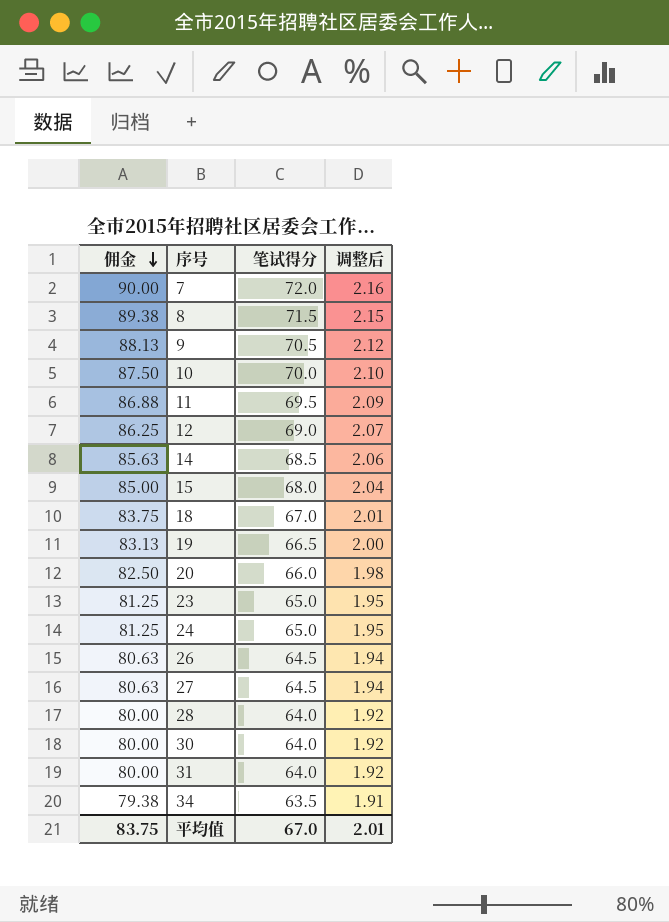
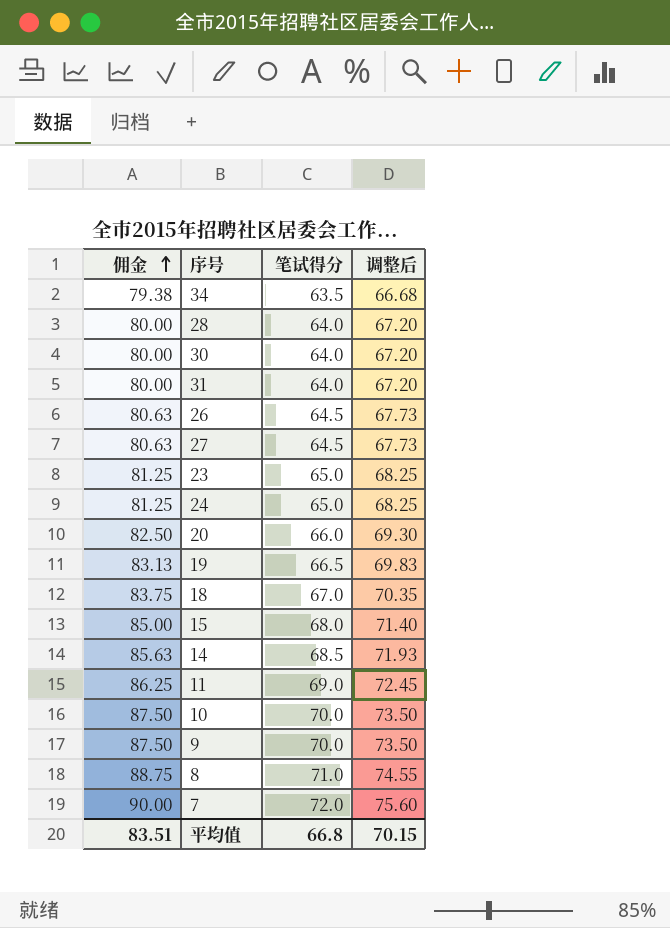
row order: 佣金 descending -> 佣金 ascending
column 调整后 | formula: [笔试得分] * 0.03 -> [笔试得分] * 1.05
row 12: 86.25 | 69.0 | 2.07 -> none
11 | 佣金: 86.88 -> 86.25
11 | 笔试得分: 69.5 -> 69.0
9 | 佣金: 88.13 -> 87.50
9 | 笔试得分: 70.5 -> 70.0
8 | 佣金: 89.38 -> 88.75
8 | 笔试得分: 71.5 -> 71.0
平均值 | 佣金: 83.75 -> 83.51
平均值 | 笔试得分: 67.0 -> 66.8
平均值 | 调整后: 2.01 -> 70.15

